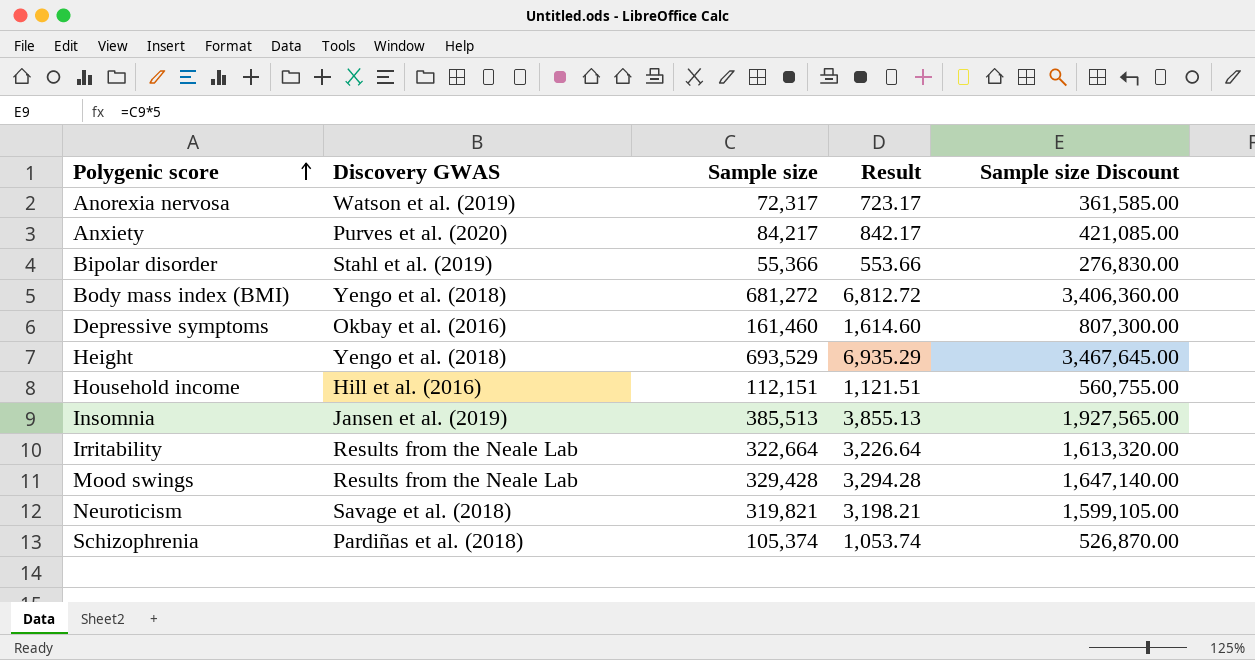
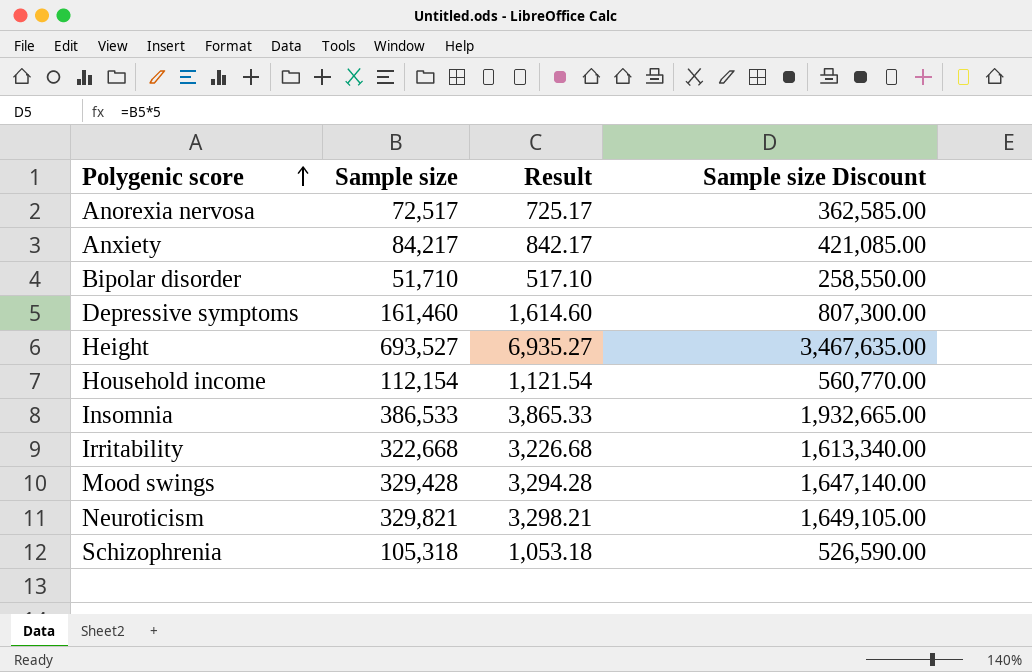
column Discovery GWAS | position: 2 -> none
row Body mass index (BMI): Yengo et al. (2018) | 681,272 | 6,812.72 | 3,406,360.00 -> none
Anorexia nervosa | Sample size: 72,317 -> 72,517
Anorexia nervosa | Result: 723.17 -> 725.17
Anorexia nervosa | Sample size Discount: 361,585.00 -> 362,585.00
Bipolar disorder | Sample size: 55,366 -> 51,710
Bipolar disorder | Result: 553.66 -> 517.10
Bipolar disorder | Sample size Discount: 276,830.00 -> 258,550.00
Height | Sample size: 693,529 -> 693,527
Height | Result: 6,935.29 -> 6,935.27
Height | Sample size Discount: 3,467,645.00 -> 3,467,635.00
Household income | Sample size: 112,151 -> 112,154
Household income | Result: 1,121.51 -> 1,121.54
Household income | Sample size Discount: 560,755.00 -> 560,770.00
Insomnia | Sample size: 385,513 -> 386,533
Insomnia | Result: 3,855.13 -> 3,865.33
Insomnia | Sample size Discount: 1,927,565.00 -> 1,932,665.00
Irritability | Sample size: 322,664 -> 322,668
Irritability | Result: 3,226.64 -> 3,226.68
Irritability | Sample size Discount: 1,613,320.00 -> 1,613,340.00
Neuroticism | Sample size: 319,821 -> 329,821
Neuroticism | Result: 3,198.21 -> 3,298.21
Neuroticism | Sample size Discount: 1,599,105.00 -> 1,649,105.00
Schizophrenia | Sample size: 105,374 -> 105,318
Schizophrenia | Result: 1,053.74 -> 1,053.18
Schizophrenia | Sample size Discount: 526,870.00 -> 526,590.00

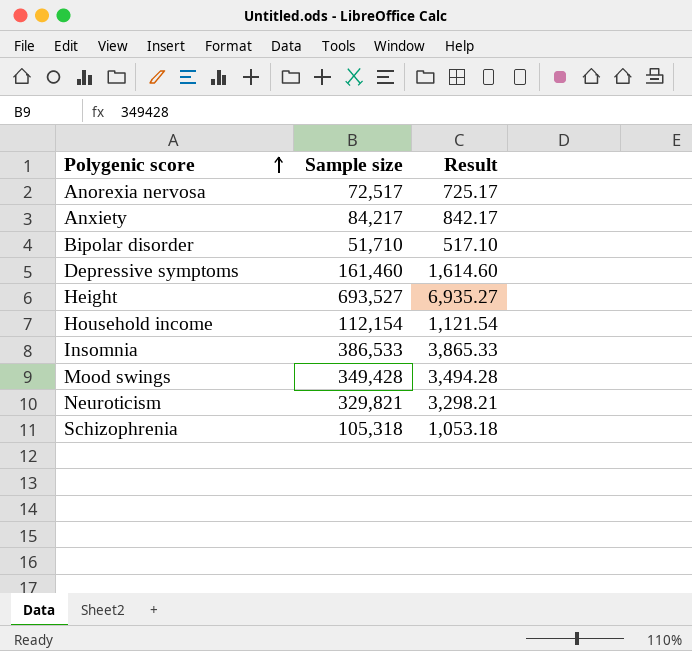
column Sample size Discount | formula: [Sample size] * 5 -> none
row Irritability: 322,668 | 3,226.68 | 1,613,340.00 -> none
Mood swings | Sample size: 329,428 -> 349,428
Mood swings | Result: 3,294.28 -> 3,494.28

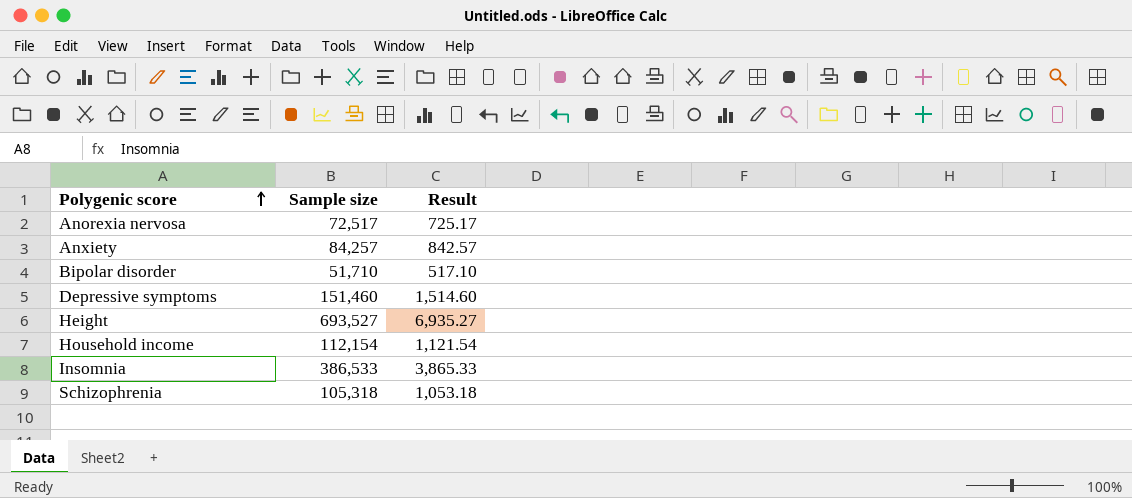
row Mood swings: 349,428 | 3,494.28 -> none
row Neuroticism: 329,821 | 3,298.21 -> none
Anxiety | Sample size: 84,217 -> 84,257
Anxiety | Result: 842.17 -> 842.57
Depressive symptoms | Sample size: 161,460 -> 151,460
Depressive symptoms | Result: 1,614.60 -> 1,514.60

